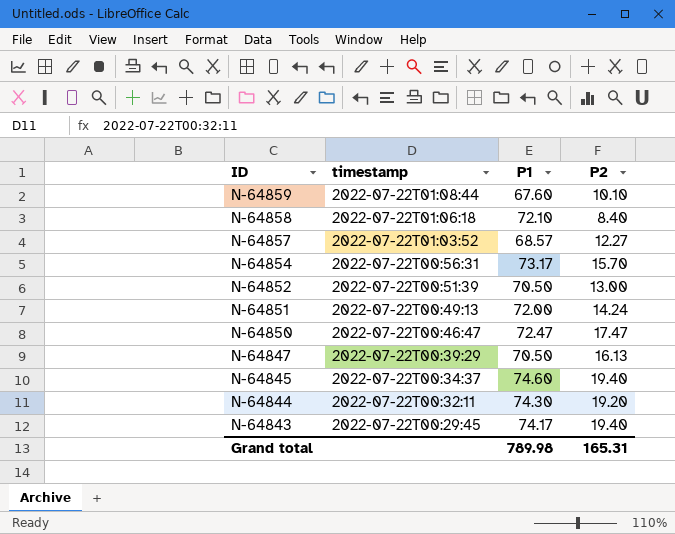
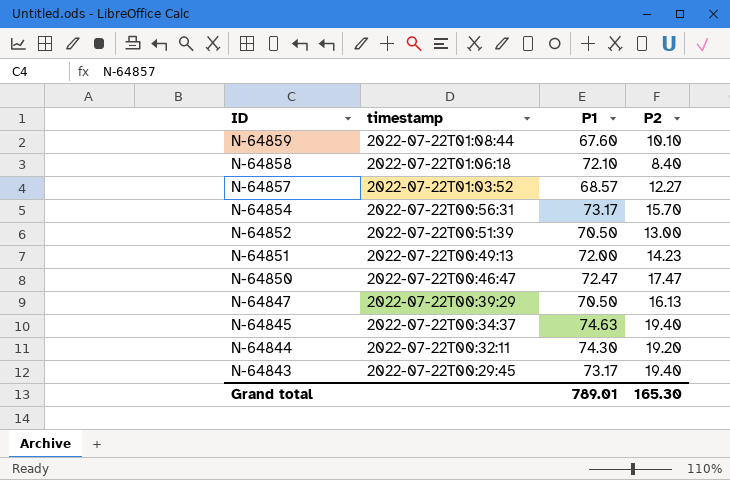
N-64851 | P2: 14.24 -> 14.23
N-64845 | P1: 74.60 -> 74.63
N-64843 | P1: 74.17 -> 73.17
Grand total | P1: 789.98 -> 789.01
Grand total | P2: 165.31 -> 165.30

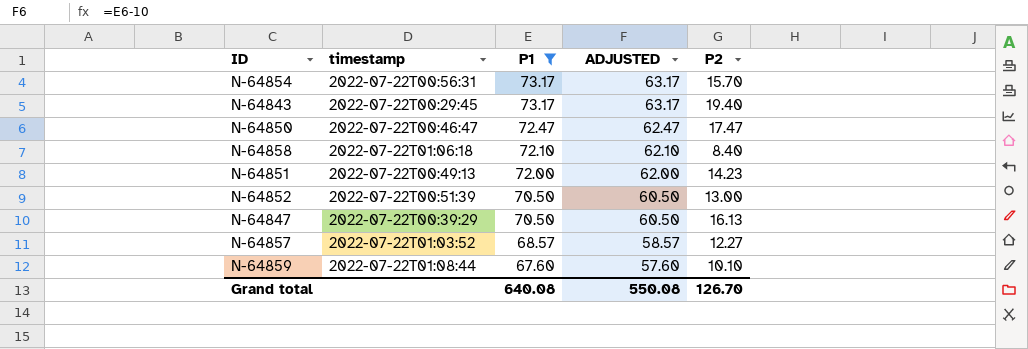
filter: none -> P1 <= 73.17
row order: ID descending -> P1 descending
column ADJUSTED | formula: none -> [P1] - 10
Grand total | P1: 789.01 -> 640.08
Grand total | P2: 165.30 -> 126.70

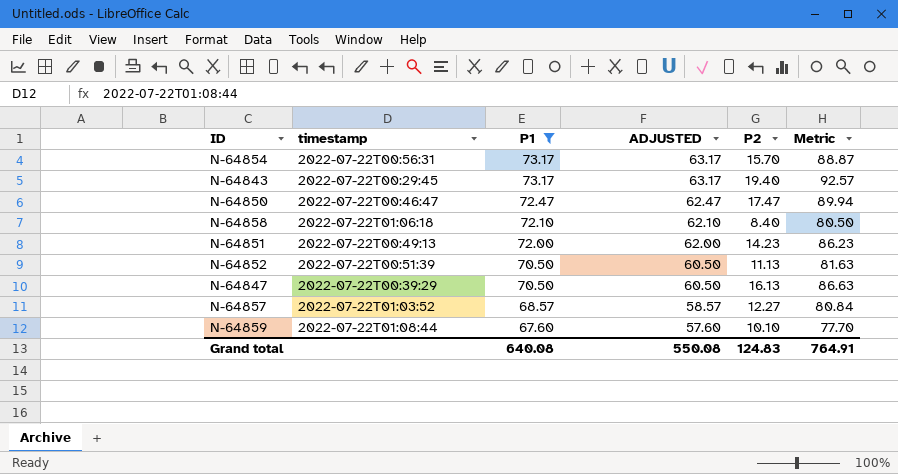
column Metric | formula: none -> [P1] + [P2]
N-64852 | P2: 13.00 -> 11.13
Grand total | P2: 126.70 -> 124.83

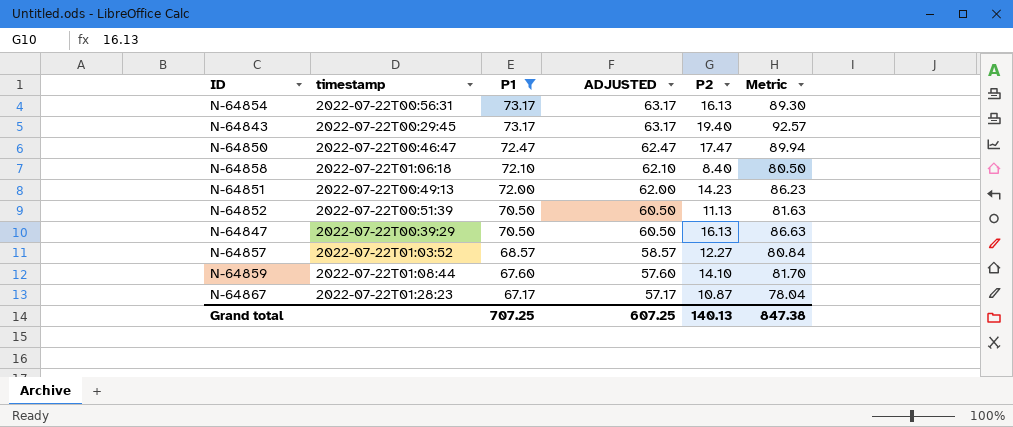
N-64854 | P2: 15.70 -> 16.13
N-64854 | Metric: 88.87 -> 89.30
N-64859 | P2: 10.10 -> 14.10
N-64859 | Metric: 77.70 -> 81.70
row N-64867: none -> 2022-07-22T01:28:23 | 67.17 | 57.17 | 10.87 | 78.04
Grand total | P1: 640.08 -> 707.25
Grand total | ADJUSTED: 550.08 -> 607.25
Grand total | P2: 124.83 -> 140.13
Grand total | Metric: 764.91 -> 847.38

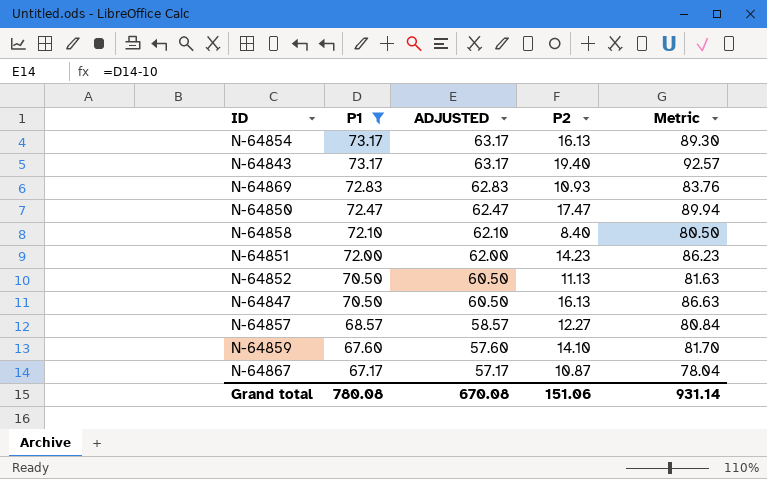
column timestamp | position: 2 -> none
row N-64869: none -> 72.83 | 62.83 | 10.93 | 83.76
Grand total | P1: 707.25 -> 780.08
Grand total | ADJUSTED: 607.25 -> 670.08
Grand total | P2: 140.13 -> 151.06
Grand total | Metric: 847.38 -> 931.14

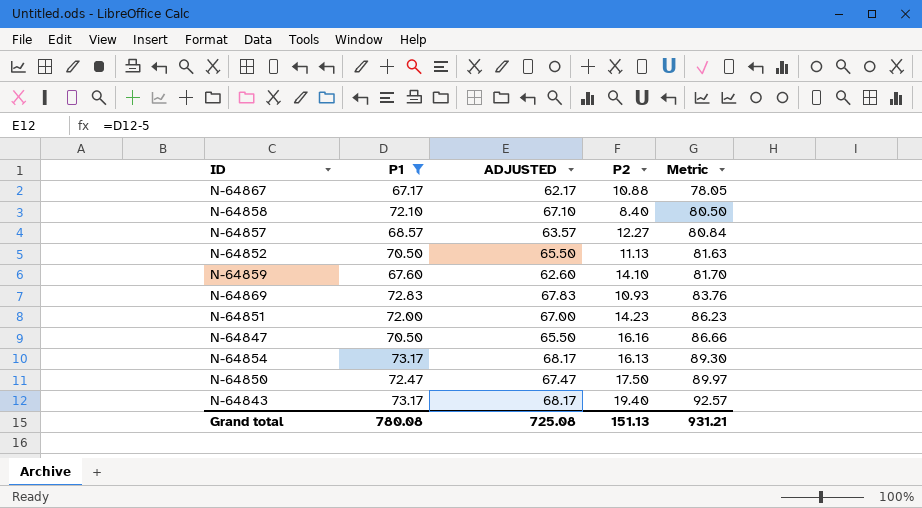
row order: P1 descending -> Metric ascending
column ADJUSTED | formula: [P1] - 10 -> [P1] - 5
N-64867 | P2: 10.87 -> 10.88
N-64867 | Metric: 78.04 -> 78.05
N-64847 | P2: 16.13 -> 16.16
N-64847 | Metric: 86.63 -> 86.66
N-64850 | P2: 17.47 -> 17.50
N-64850 | Metric: 89.94 -> 89.97
Grand total | ADJUSTED: 670.08 -> 725.08
Grand total | P2: 151.06 -> 151.13
Grand total | Metric: 931.14 -> 931.21

